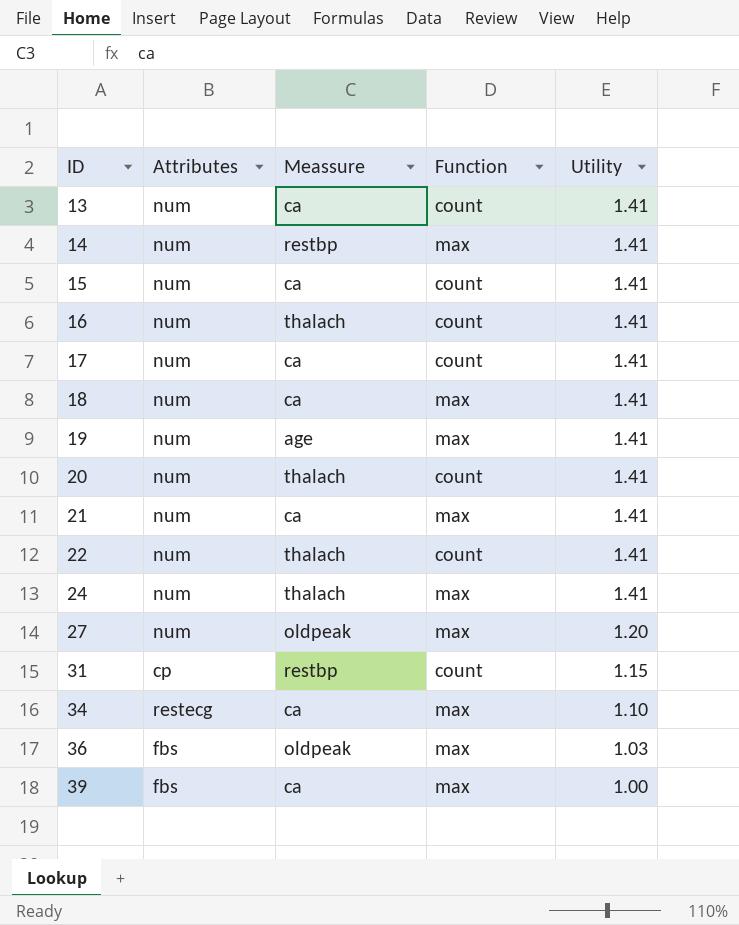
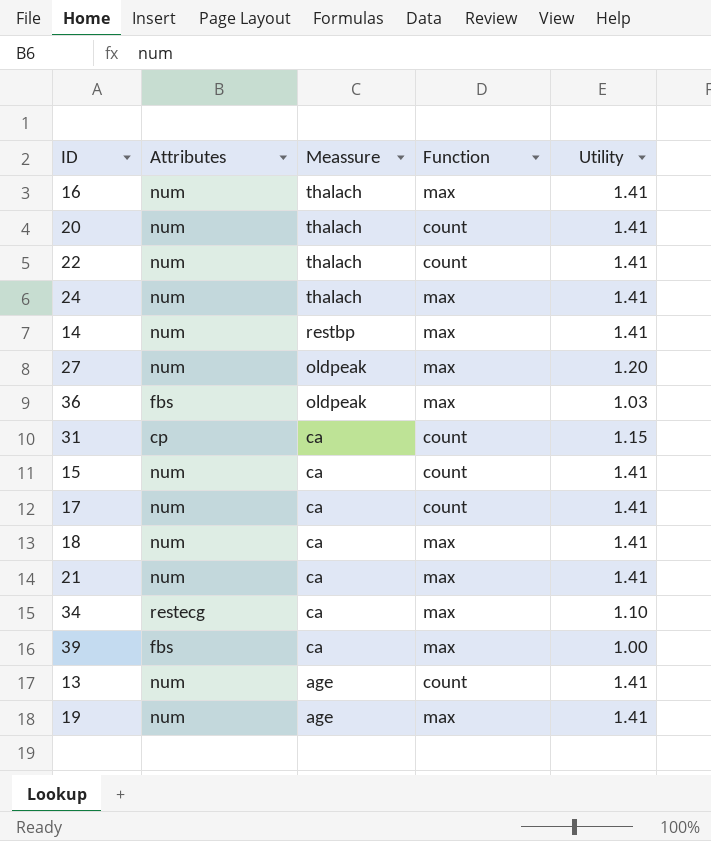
row order: ID ascending -> Meassure descending
16 | Function: count -> max
31 | Meassure: restbp -> ca
13 | Meassure: ca -> age

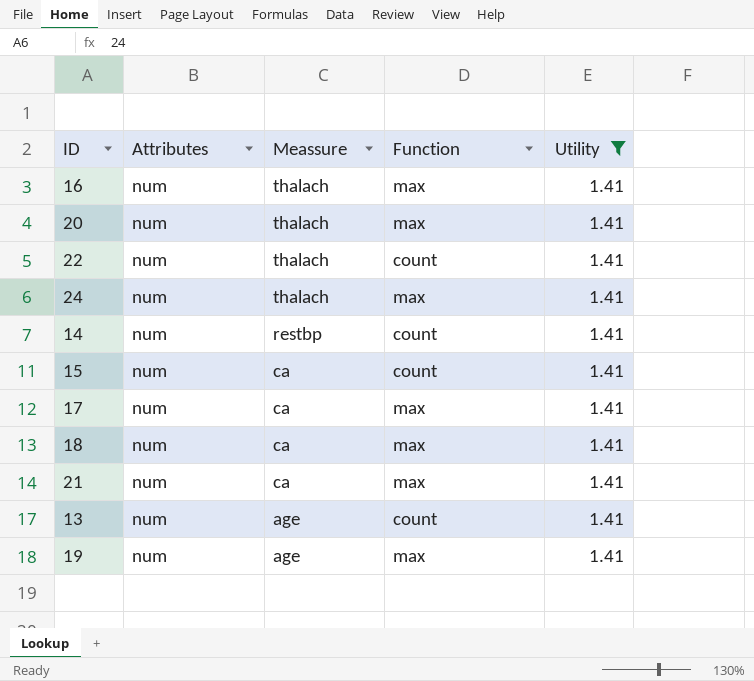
filter: none -> Utility = 1.41
20 | Function: count -> max
14 | Function: max -> count
17 | Function: count -> max

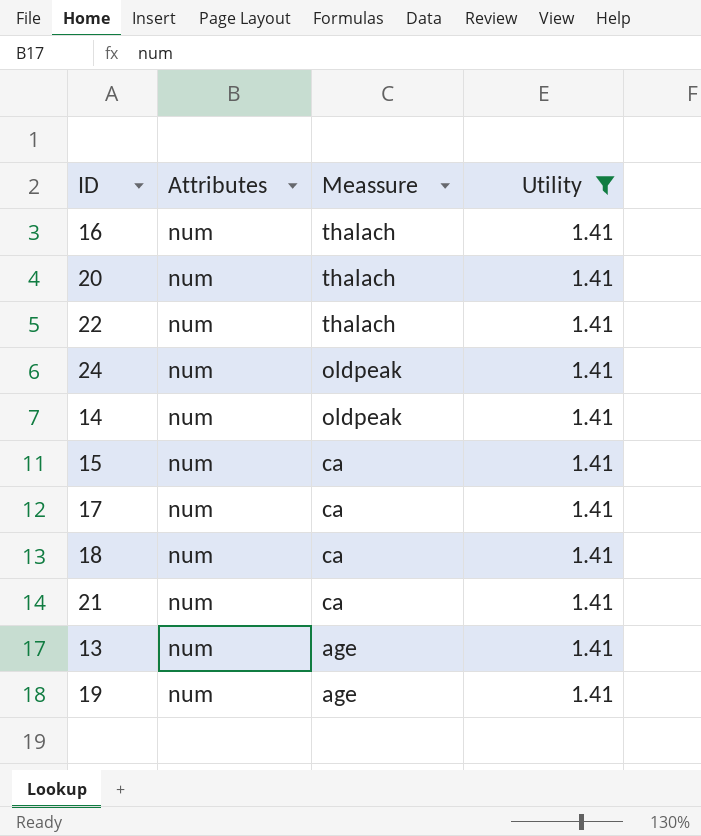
column Function | position: 4 -> none
24 | Meassure: thalach -> oldpeak
14 | Meassure: restbp -> oldpeak

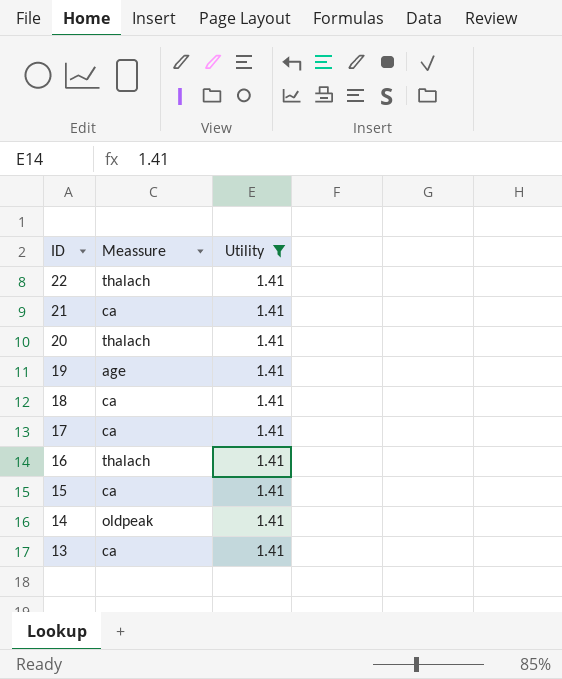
row order: Meassure descending -> ID descending
column Attributes | position: 2 -> none
row 24: num | oldpeak | 1.41 -> none
13 | Meassure: age -> ca

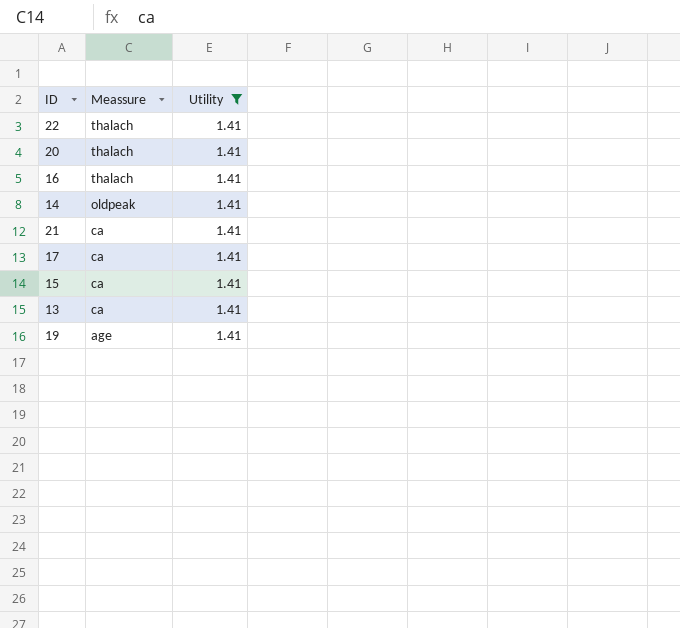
row order: ID descending -> Meassure descending
row 18: ca | 1.41 -> none

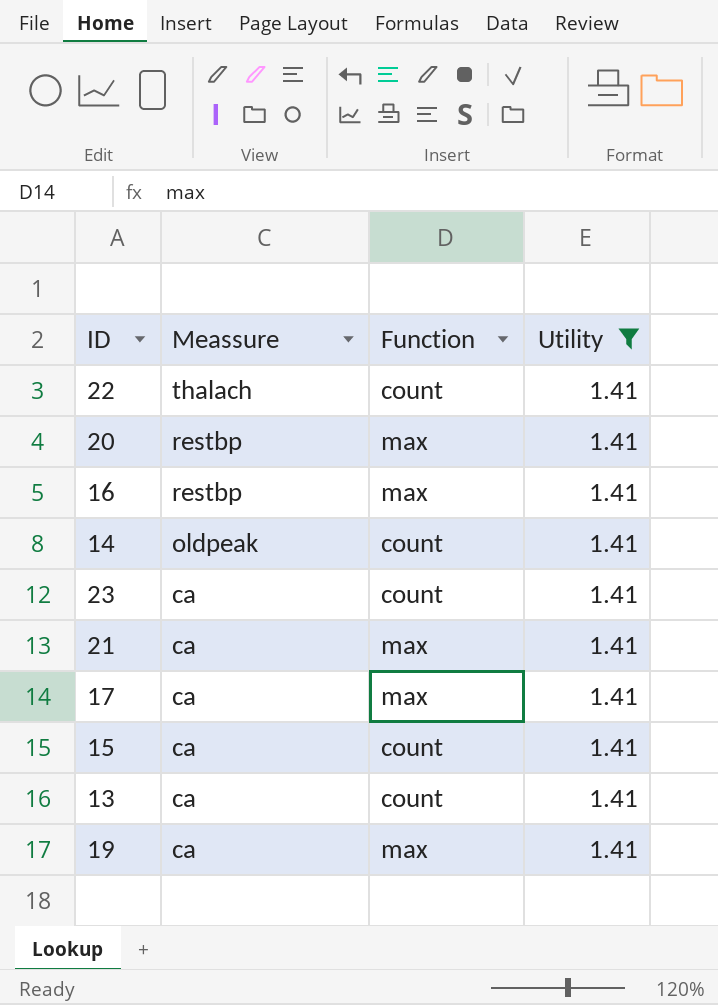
column Function | position: none -> 3
20 | Meassure: thalach -> restbp
16 | Meassure: thalach -> restbp
row 23: none -> ca | count | 1.41
19 | Meassure: age -> ca

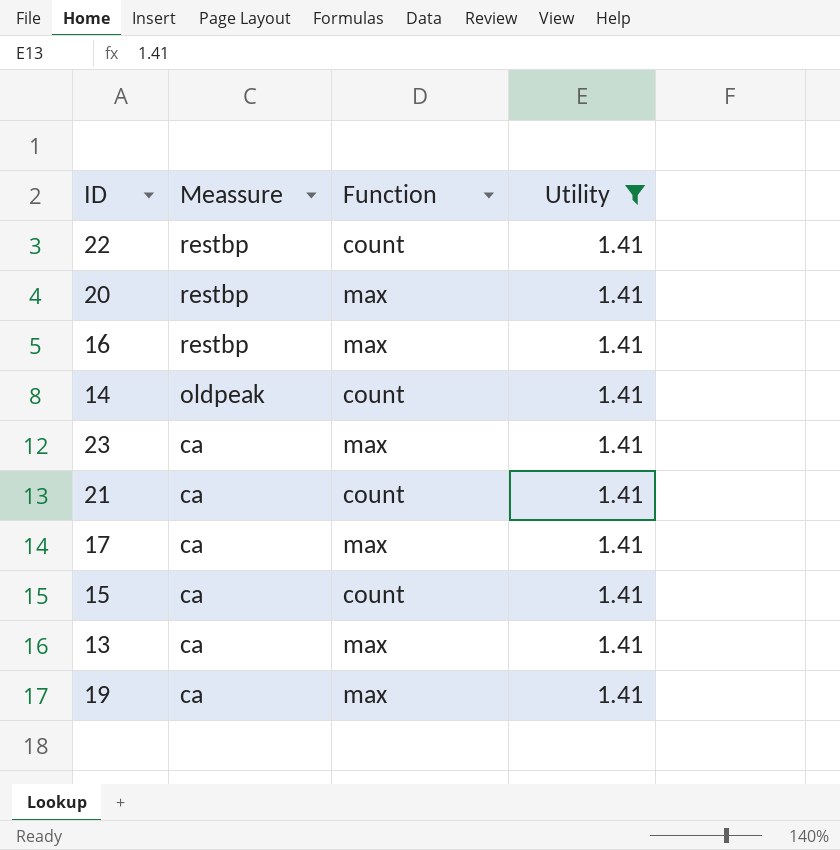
22 | Meassure: thalach -> restbp
23 | Function: count -> max
21 | Function: max -> count
13 | Function: count -> max

